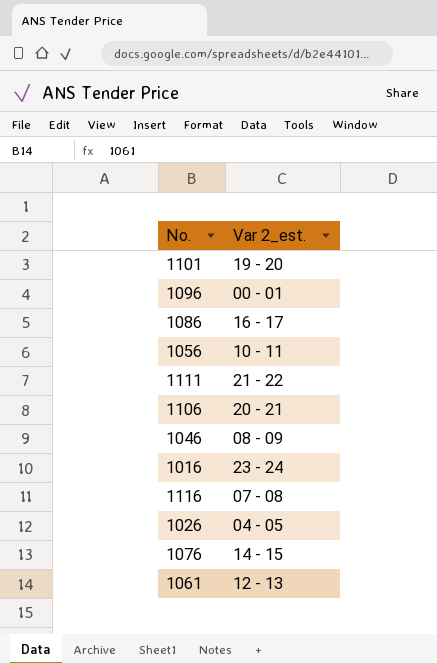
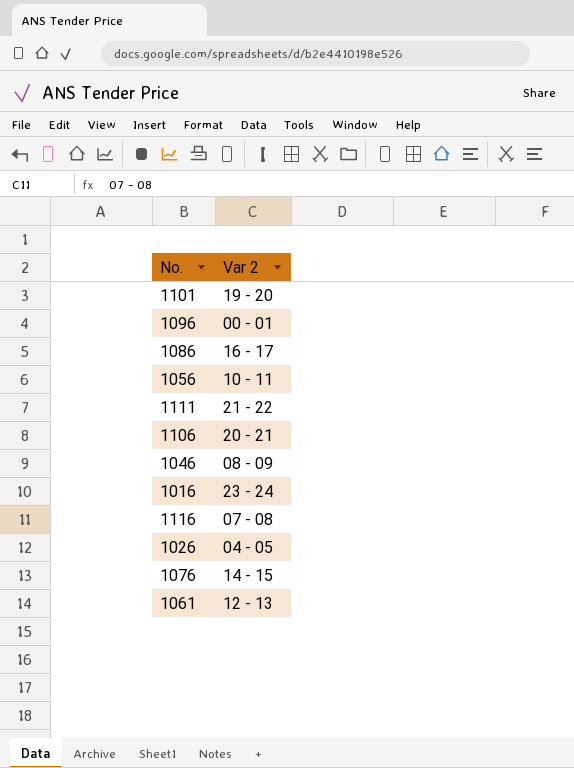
column name: Var 2_est. -> Var 2

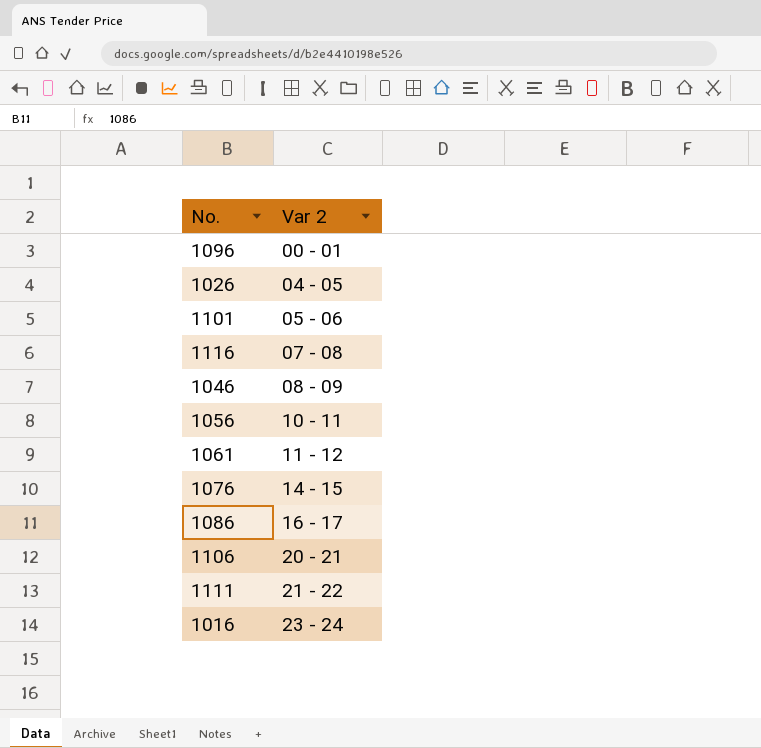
row order: none -> Var 2 ascending
1101 | Var 2: 19 - 20 -> 05 - 06
1061 | Var 2: 12 - 13 -> 11 - 12

